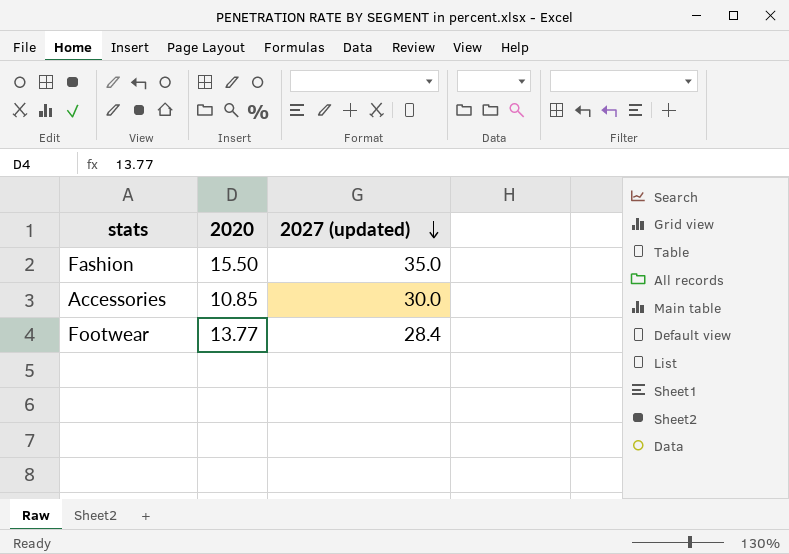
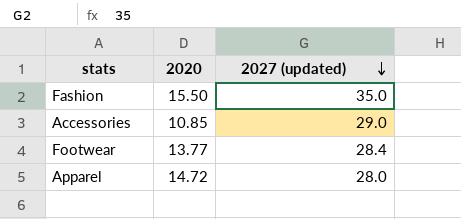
Accessories | 2027 (updated): 30.0 -> 29.0
row Apparel: none -> 14.72 | 28.0

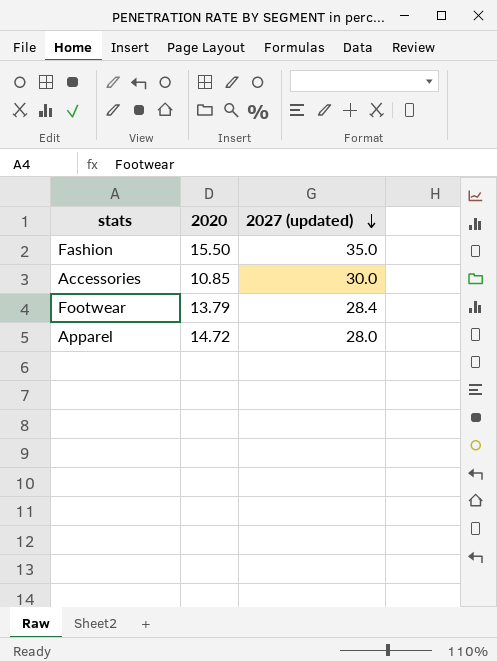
Accessories | 2027 (updated): 29.0 -> 30.0
Footwear | 2020: 13.77 -> 13.79

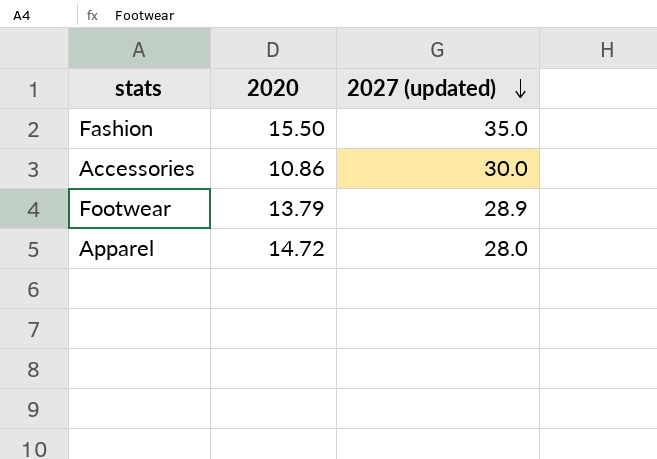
Accessories | 2020: 10.85 -> 10.86
Footwear | 2027 (updated): 28.4 -> 28.9

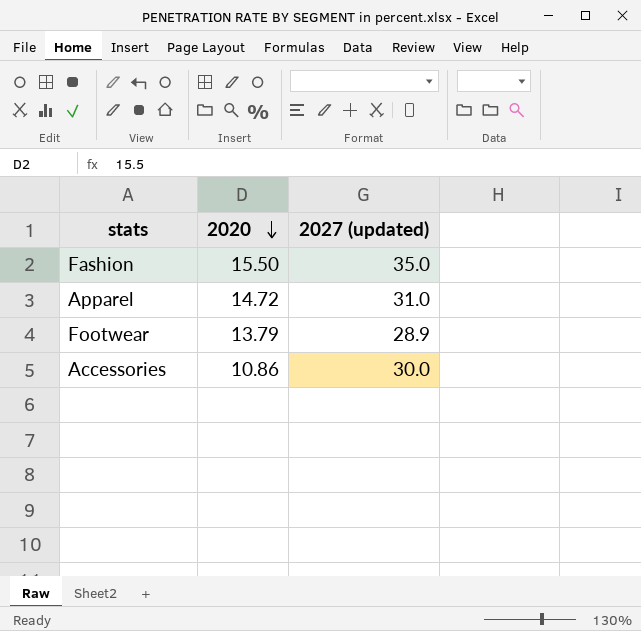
row order: 2027 (updated) descending -> 2020 descending
Apparel | 2027 (updated): 28.0 -> 31.0

